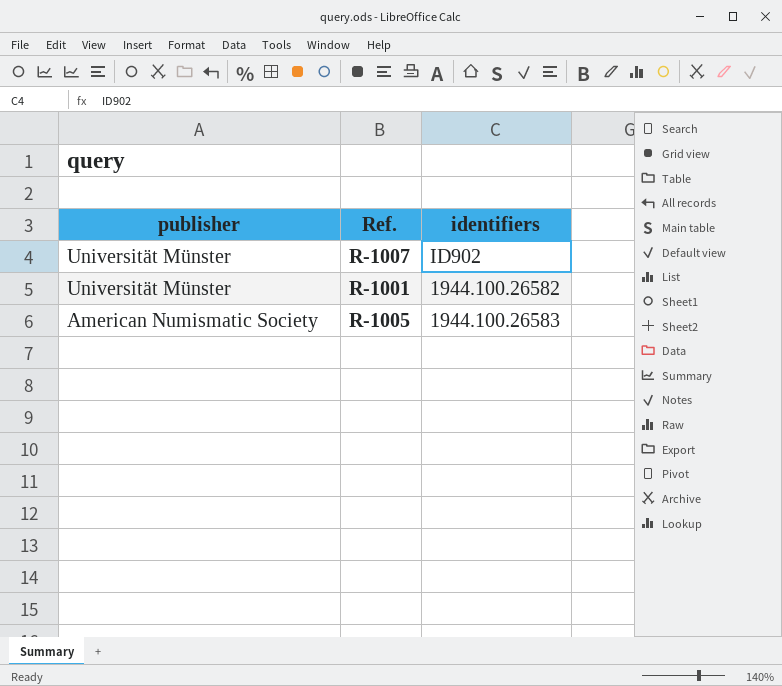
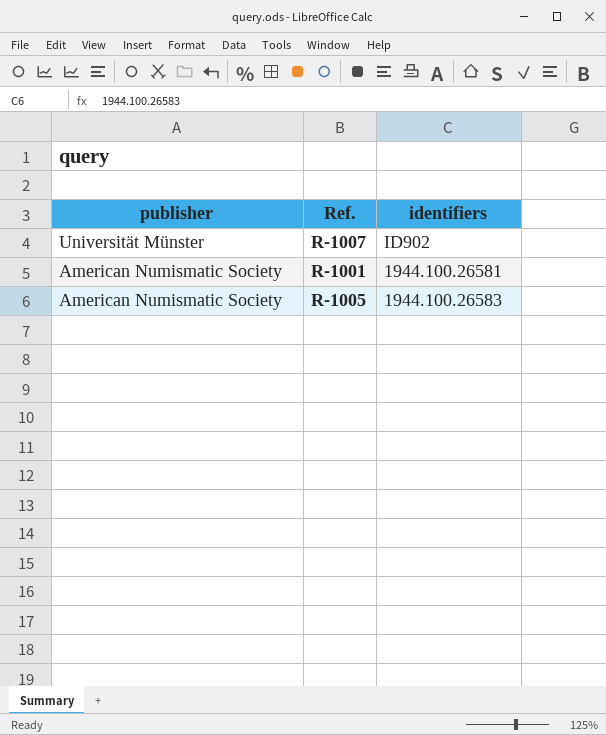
R-1001 | publisher: Universität Münster -> American Numismatic Society
R-1001 | identifiers: 1944.100.26582 -> 1944.100.26581

